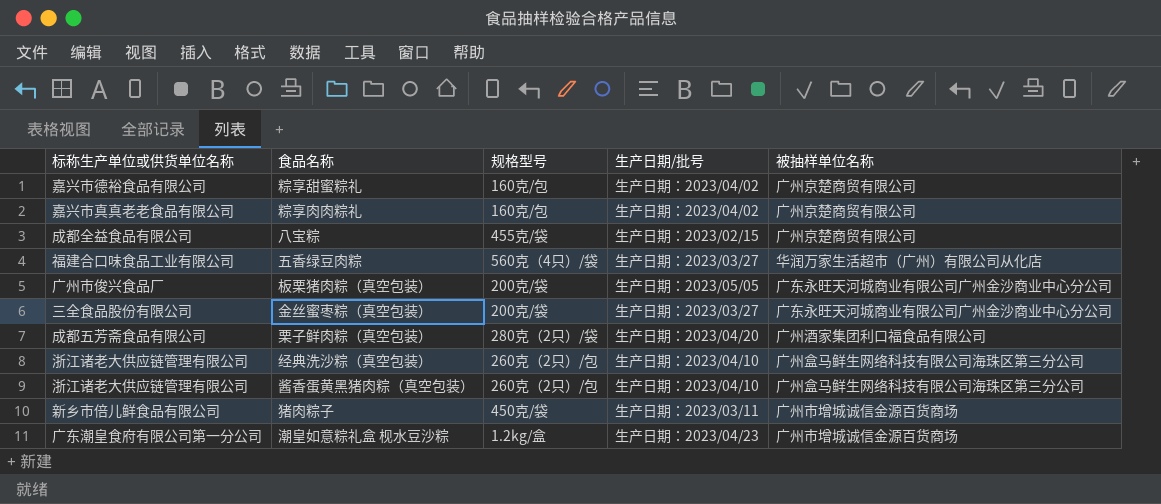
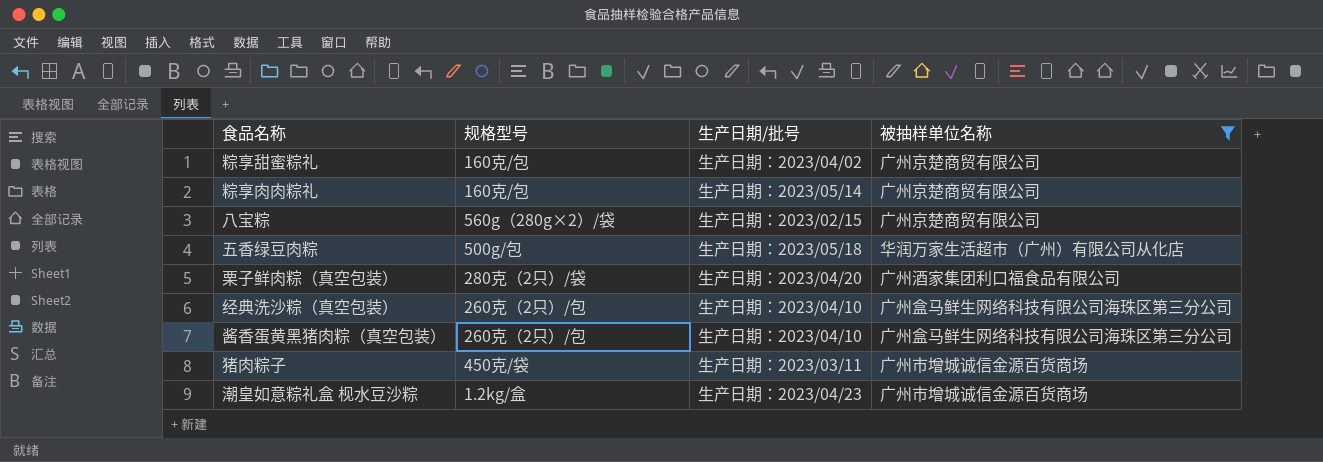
filter: none -> 被抽样单位名称 != 广东永旺天河城商业有限公司广州金沙商业中心分公司
column 标称生产单位或供货单位名称 | position: 1 -> none
粽享肉肉粽礼 | 生产日期/批号: 生产日期：2023/04/02 -> 生产日期：2023/05/14
八宝粽 | 规格型号: 455克/袋 -> 560g（280g×2）/袋
五香绿豆肉粽 | 规格型号: 560克（4只）/袋 -> 500g/包
五香绿豆肉粽 | 生产日期/批号: 生产日期：2023/03/27 -> 生产日期：2023/05/18

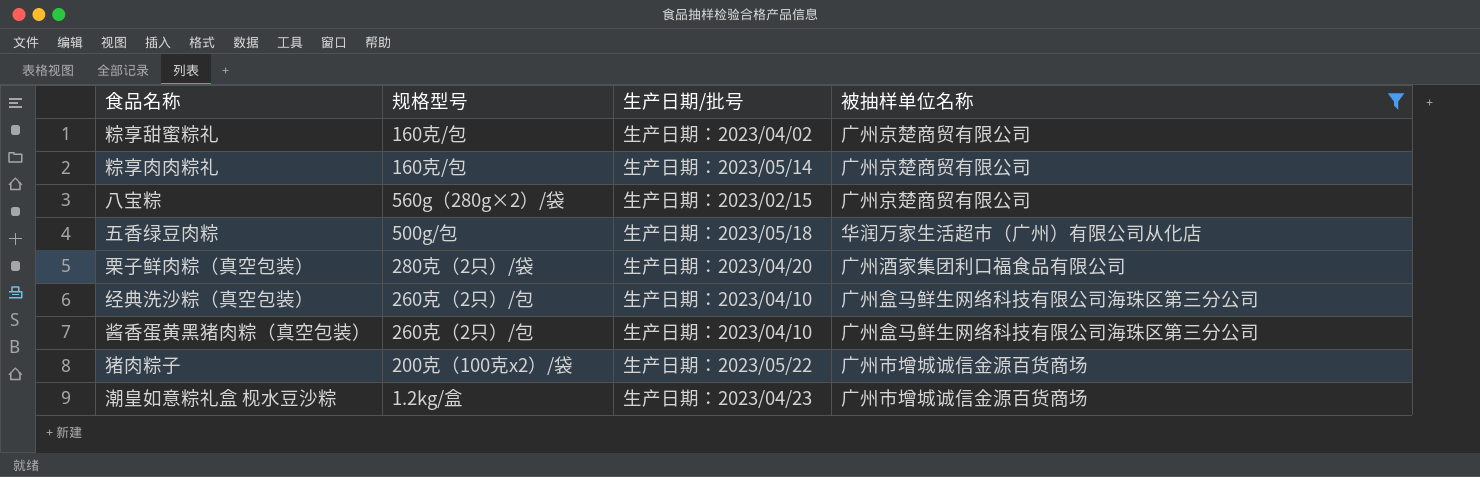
猪肉粽子 | 规格型号: 450克/袋 -> 200克（100克x2）/袋
猪肉粽子 | 生产日期/批号: 生产日期：2023/03/11 -> 生产日期：2023/05/22

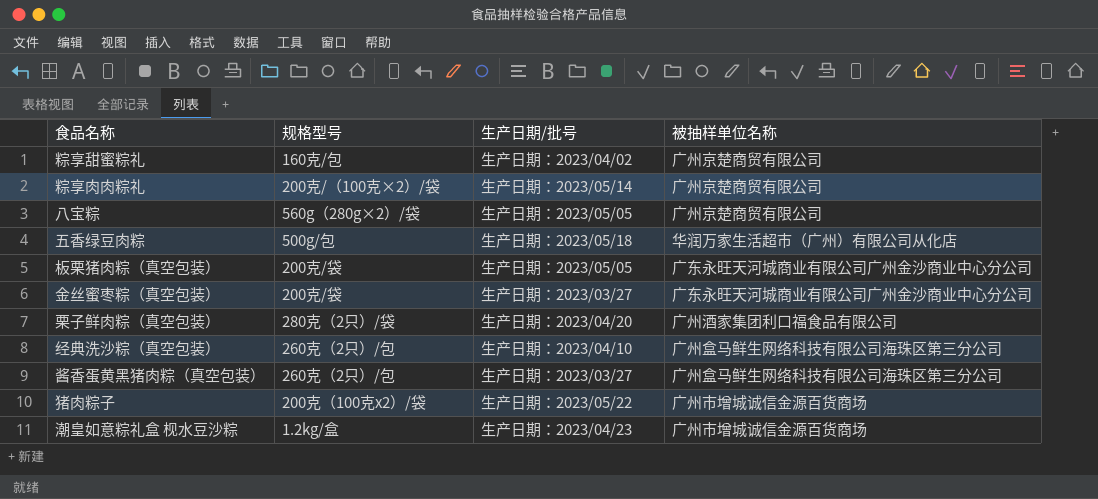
filter: 被抽样单位名称 != 广东永旺天河城商业有限公司广州金沙商业中心分公司 -> none
粽享肉肉粽礼 | 规格型号: 160克/包 -> 200克/（100克×2）/袋
八宝粽 | 生产日期/批号: 生产日期：2023/02/15 -> 生产日期：2023/05/05
酱香蛋黄黑猪肉粽（真空包装） | 生产日期/批号: 生产日期：2023/04/10 -> 生产日期：2023/03/27

